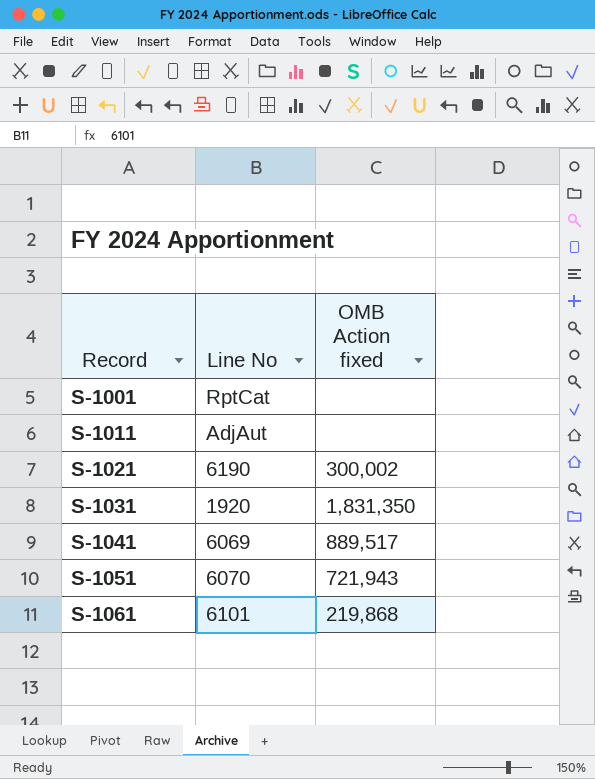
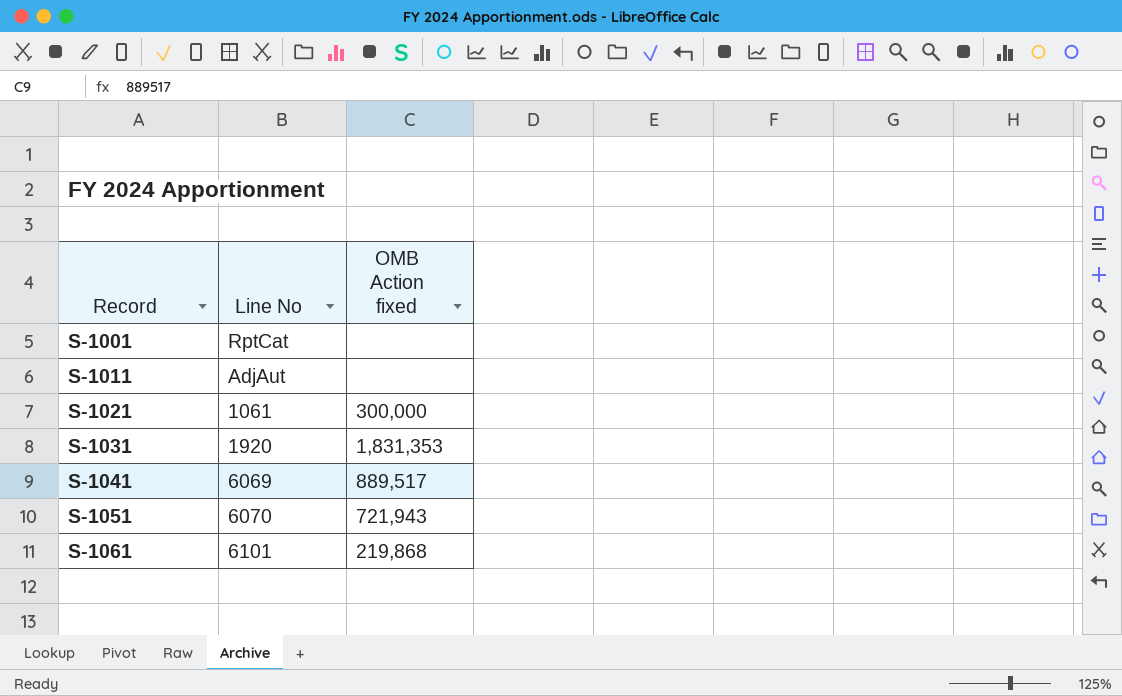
S-1021 | Line No: 6190 -> 1061
S-1021 | OMB Action fixed: 300,002 -> 300,000
S-1031 | OMB Action fixed: 1,831,350 -> 1,831,353

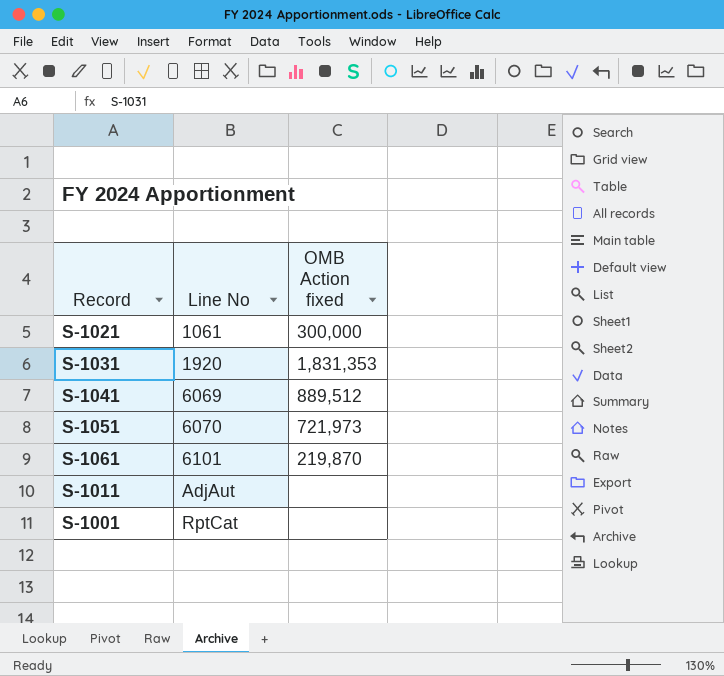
row order: Record ascending -> Line No ascending
S-1041 | OMB Action fixed: 889,517 -> 889,512
S-1051 | OMB Action fixed: 721,943 -> 721,973
S-1061 | OMB Action fixed: 219,868 -> 219,870

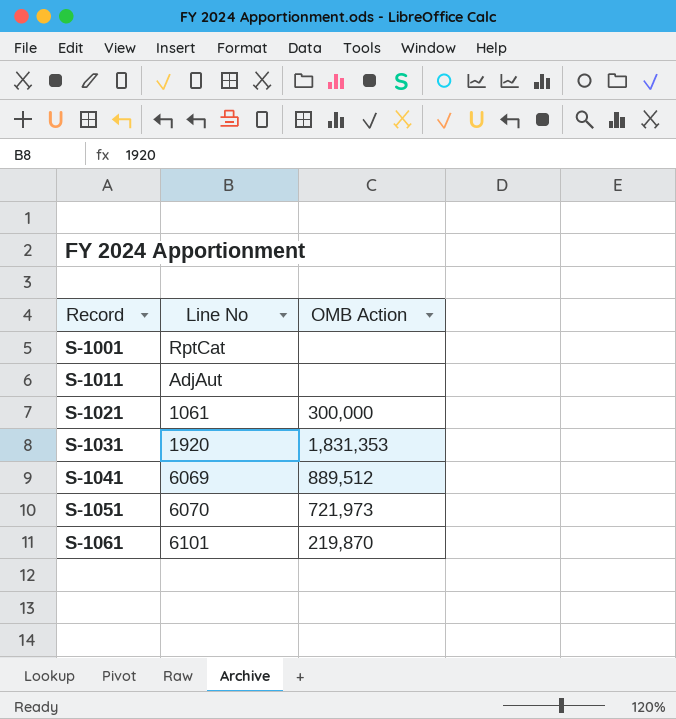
row order: Line No ascending -> Record ascending
column name: OMB Action fixed -> OMB Action

